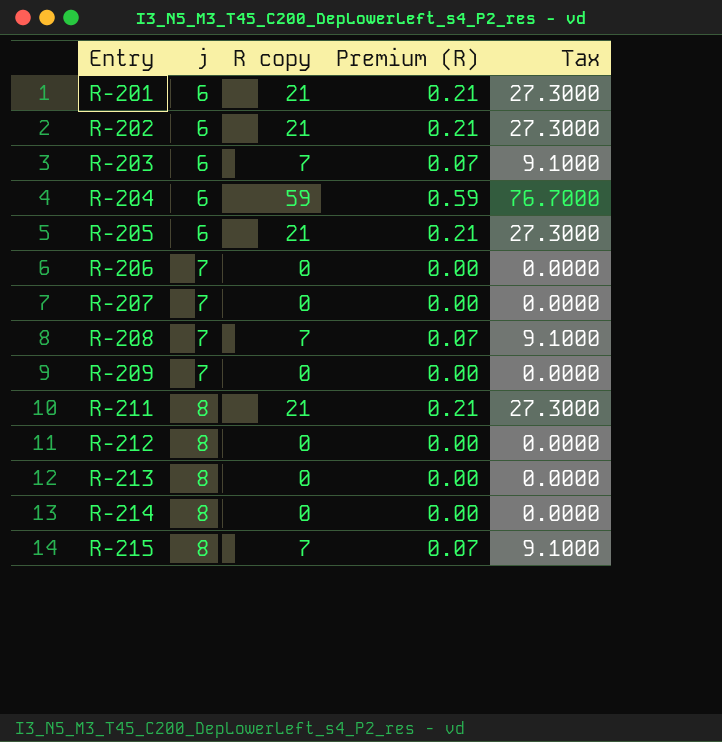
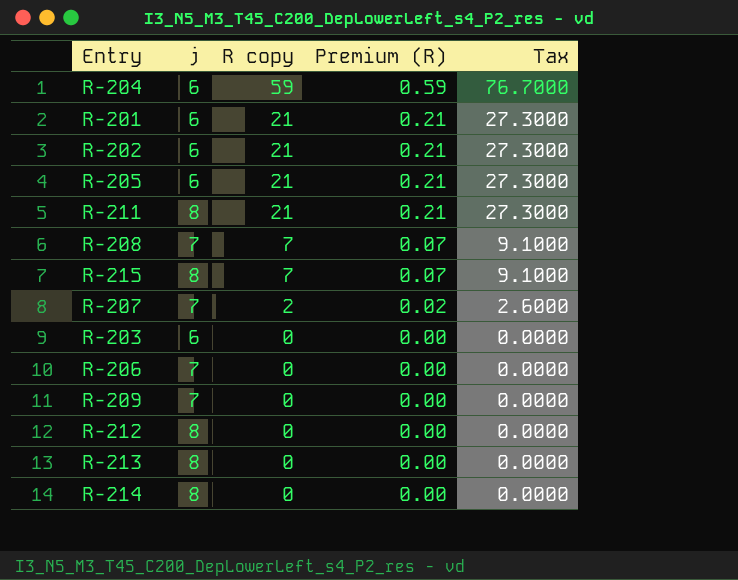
row order: Entry ascending -> R copy descending
R-207 | R copy: 0 -> 2
R-207 | Premium (R): 0.00 -> 0.02
R-207 | Tax: 0.0000 -> 2.6000
R-203 | R copy: 7 -> 0
R-203 | Premium (R): 0.07 -> 0.00
R-203 | Tax: 9.1000 -> 0.0000

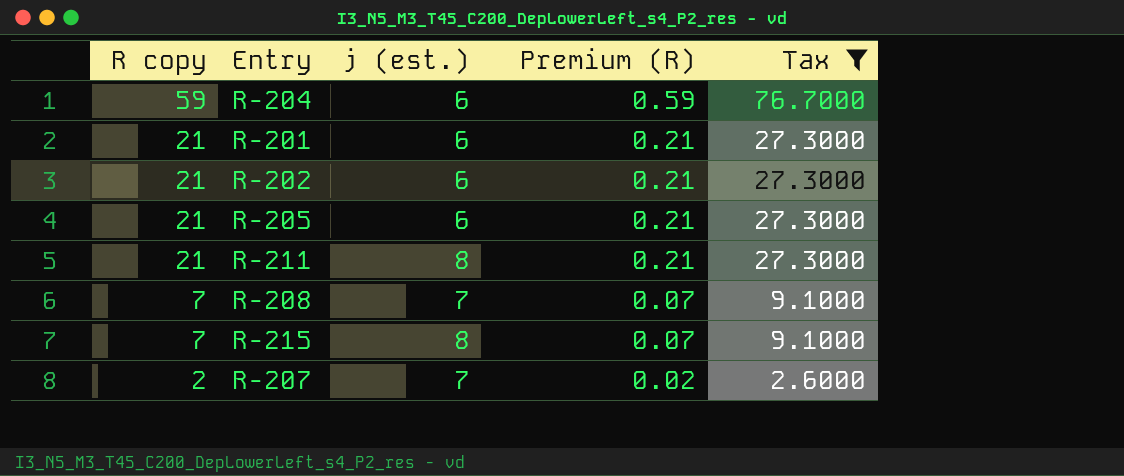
filter: none -> Tax != 0.0000
column R copy | position: 3 -> 1
column name: j -> j (est.)

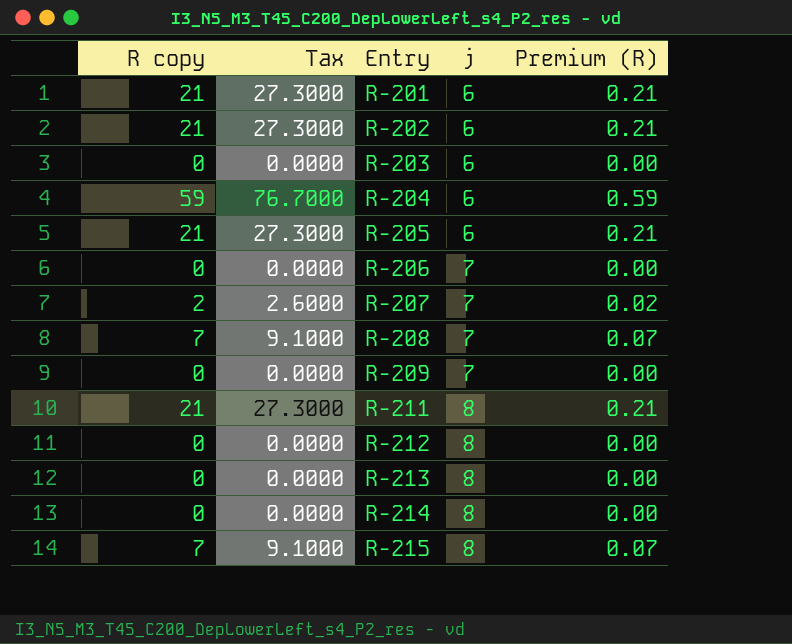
filter: Tax != 0.0000 -> none
row order: R copy descending -> Entry ascending
column Tax | position: 5 -> 2
column name: j (est.) -> j

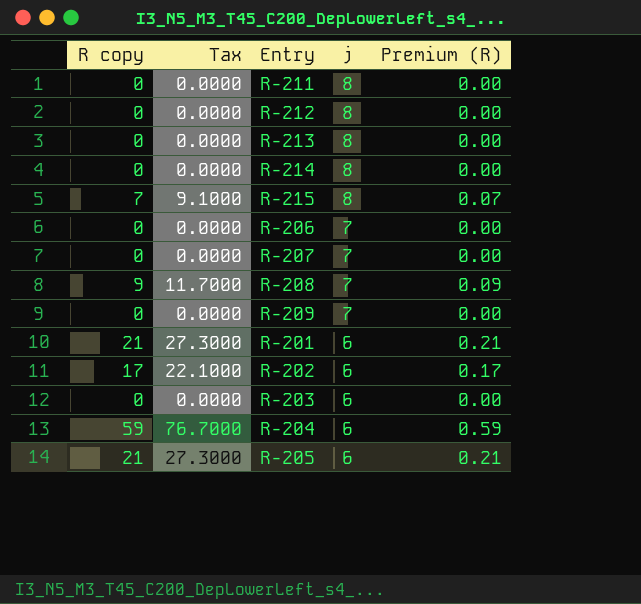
row order: Entry ascending -> j descending
R-211 | R copy: 21 -> 0
R-211 | Tax: 27.3000 -> 0.0000
R-211 | Premium (R): 0.21 -> 0.00
R-207 | R copy: 2 -> 0
R-207 | Tax: 2.6000 -> 0.0000
R-207 | Premium (R): 0.02 -> 0.00
R-208 | R copy: 7 -> 9
R-208 | Tax: 9.1000 -> 11.7000
R-208 | Premium (R): 0.07 -> 0.09
R-202 | R copy: 21 -> 17
R-202 | Tax: 27.3000 -> 22.1000
R-202 | Premium (R): 0.21 -> 0.17

